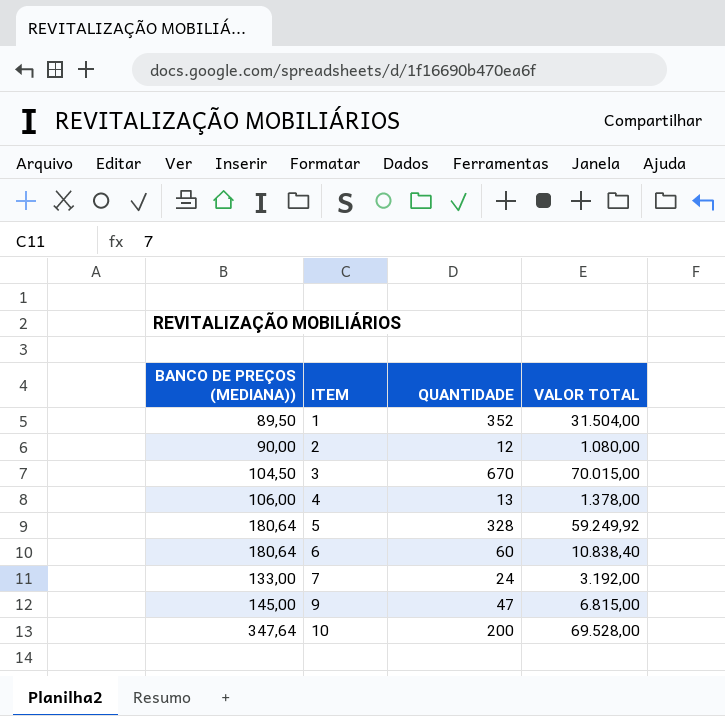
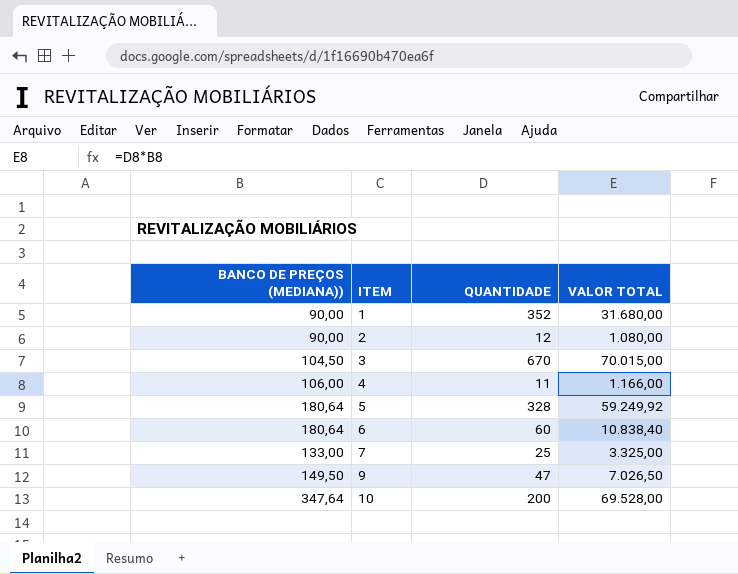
1 | BANCO DE PREÇOS (MEDIANA)): 89,50 -> 90,00
1 | VALOR TOTAL: 31.504,00 -> 31.680,00
4 | QUANTIDADE: 13 -> 11
4 | VALOR TOTAL: 1.378,00 -> 1.166,00
7 | QUANTIDADE: 24 -> 25
7 | VALOR TOTAL: 3.192,00 -> 3.325,00
9 | BANCO DE PREÇOS (MEDIANA)): 145,00 -> 149,50
9 | VALOR TOTAL: 6.815,00 -> 7.026,50

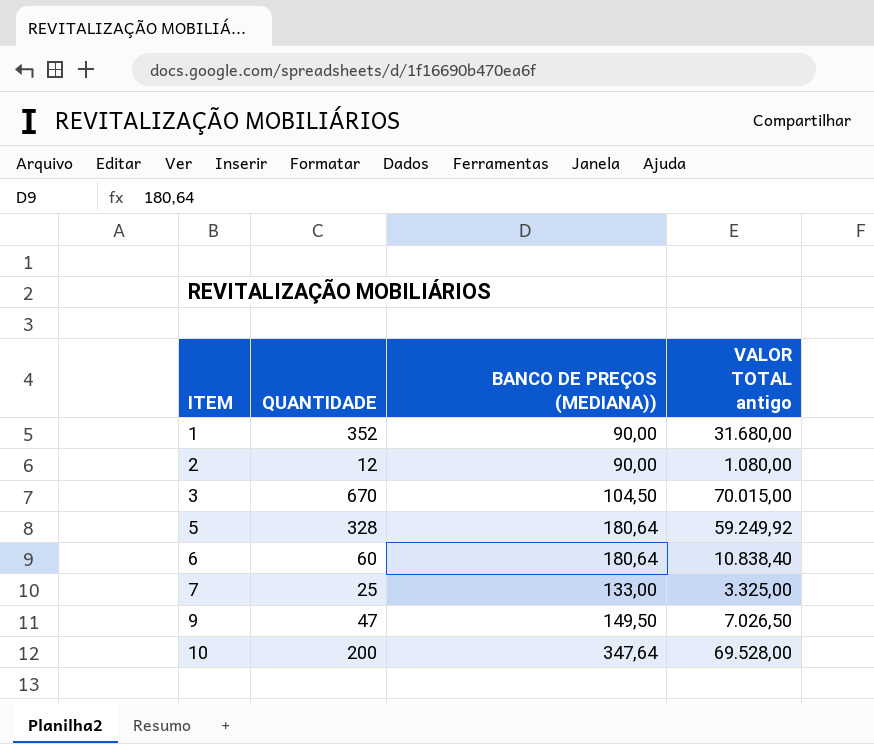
column BANCO DE PREÇOS (MEDIANA)) | position: 1 -> 3
column name: VALOR TOTAL -> VALOR TOTAL antigo
row 4: 106,00 | 11 | 1.166,00 -> none

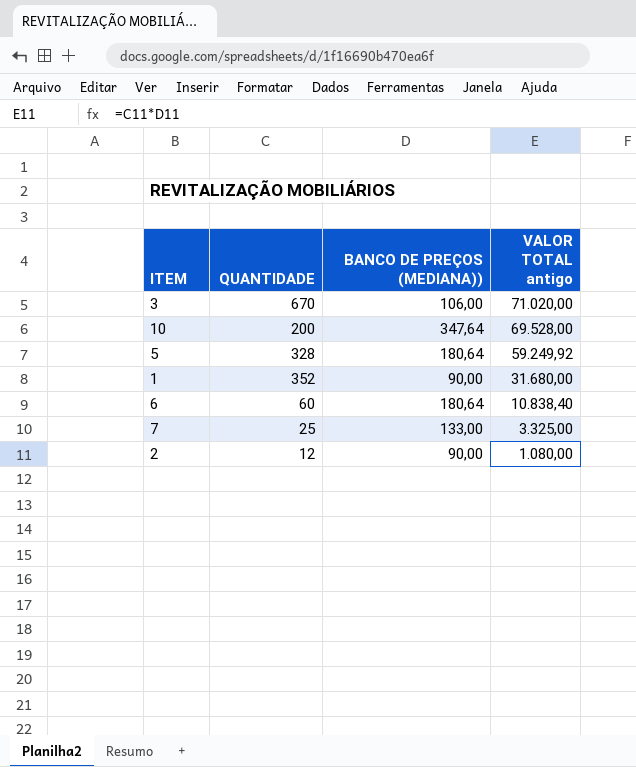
row order: ITEM ascending -> VALOR TOTAL antigo descending
row 9: 47 | 149,50 | 7.026,50 -> none
3 | BANCO DE PREÇOS (MEDIANA)): 104,50 -> 106,00
3 | VALOR TOTAL antigo: 70.015,00 -> 71.020,00

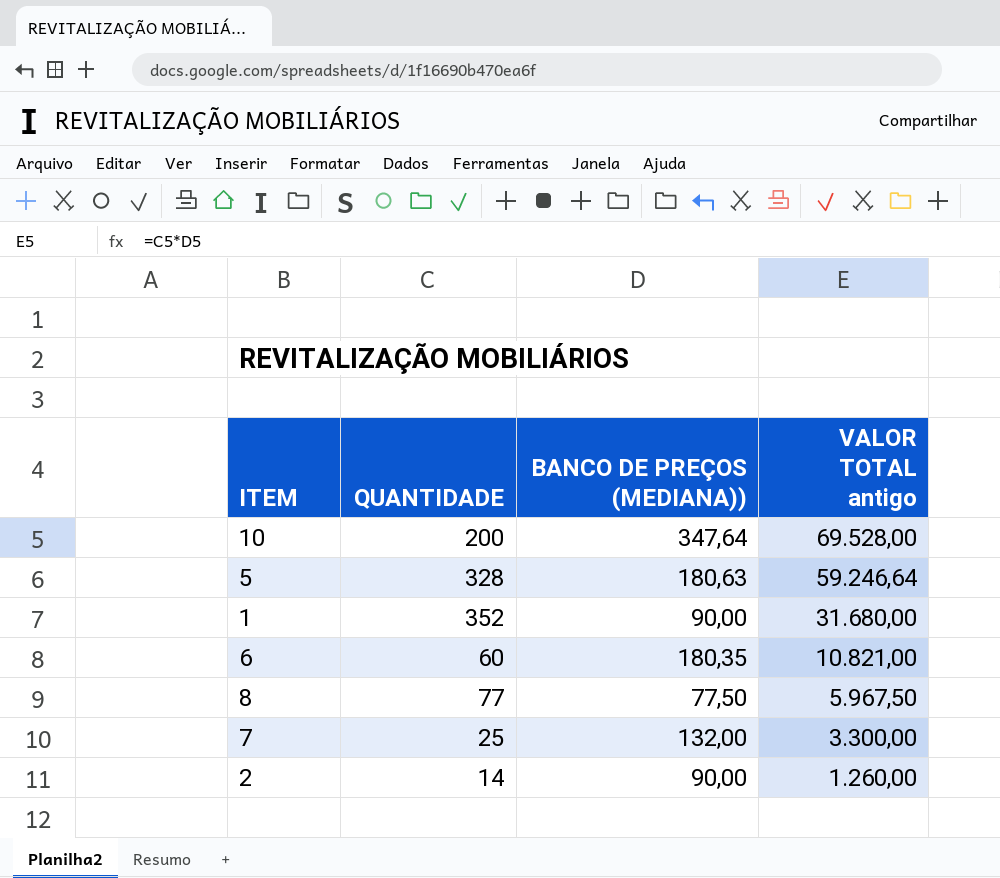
row 3: 670 | 106,00 | 71.020,00 -> none
5 | BANCO DE PREÇOS (MEDIANA)): 180,64 -> 180,63
5 | VALOR TOTAL antigo: 59.249,92 -> 59.246,64
6 | BANCO DE PREÇOS (MEDIANA)): 180,64 -> 180,35
6 | VALOR TOTAL antigo: 10.838,40 -> 10.821,00
row 8: none -> 77 | 77,50 | 5.967,50
7 | BANCO DE PREÇOS (MEDIANA)): 133,00 -> 132,00
7 | VALOR TOTAL antigo: 3.325,00 -> 3.300,00
2 | QUANTIDADE: 12 -> 14
2 | VALOR TOTAL antigo: 1.080,00 -> 1.260,00

